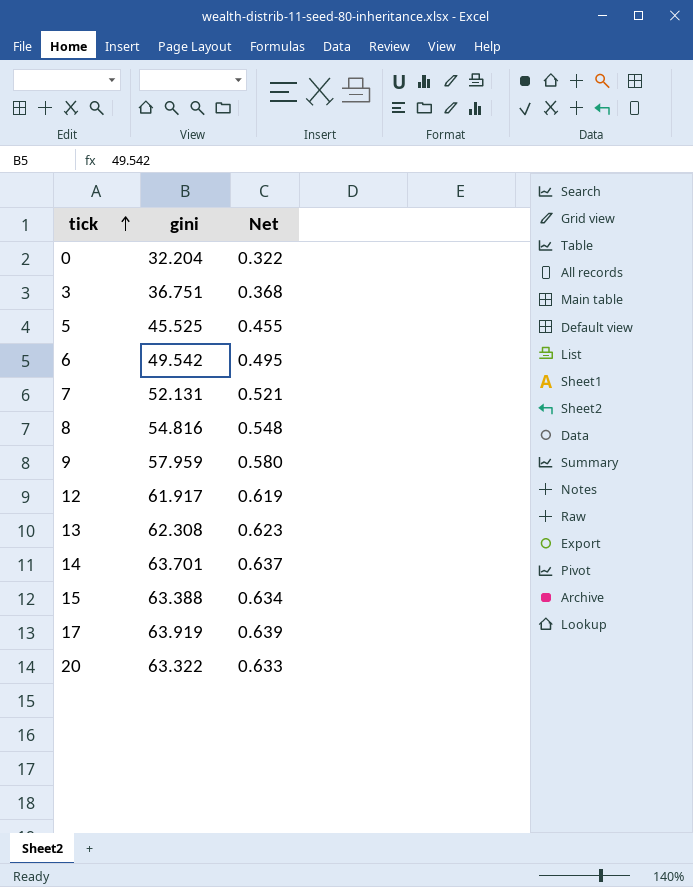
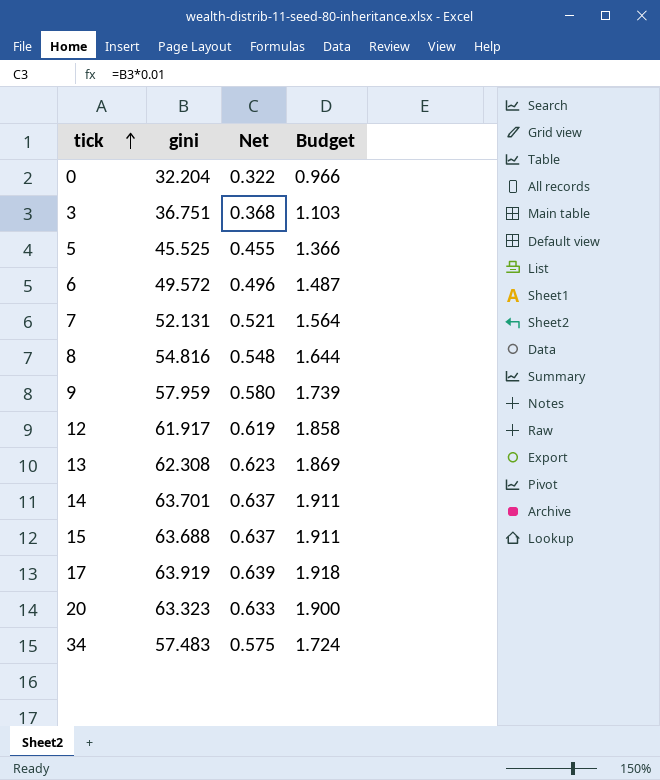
column Budget | formula: none -> [gini] * 0.03
6 | gini: 49.542 -> 49.572
6 | Net: 0.495 -> 0.496
15 | gini: 63.388 -> 63.688
15 | Net: 0.634 -> 0.637
20 | gini: 63.322 -> 63.323
row 34: none -> 57.483 | 0.575 | 1.724

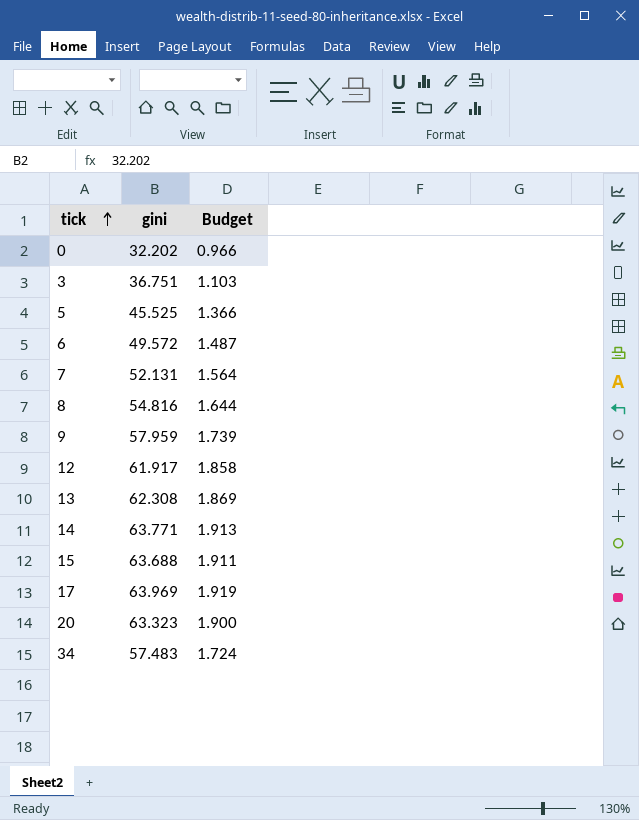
column Net | formula: [gini] * 0.01 -> none
0 | gini: 32.204 -> 32.202
14 | gini: 63.701 -> 63.771
14 | Budget: 1.911 -> 1.913
17 | gini: 63.919 -> 63.969
17 | Budget: 1.918 -> 1.919

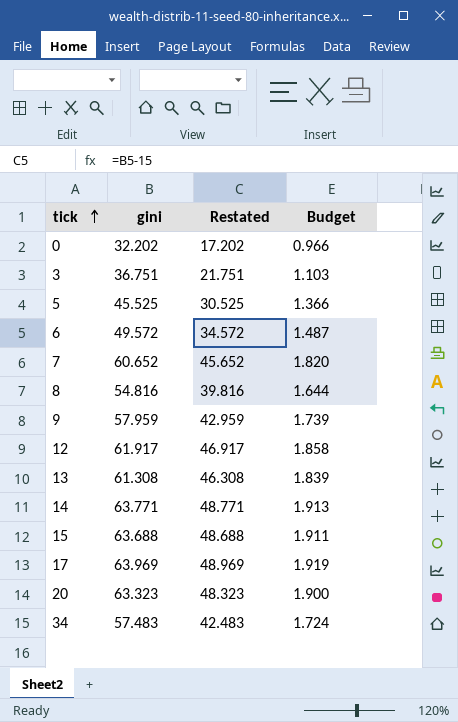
column Restated | formula: none -> [gini] - 15
7 | gini: 52.131 -> 60.652
7 | Budget: 1.564 -> 1.820
13 | gini: 62.308 -> 61.308
13 | Budget: 1.869 -> 1.839

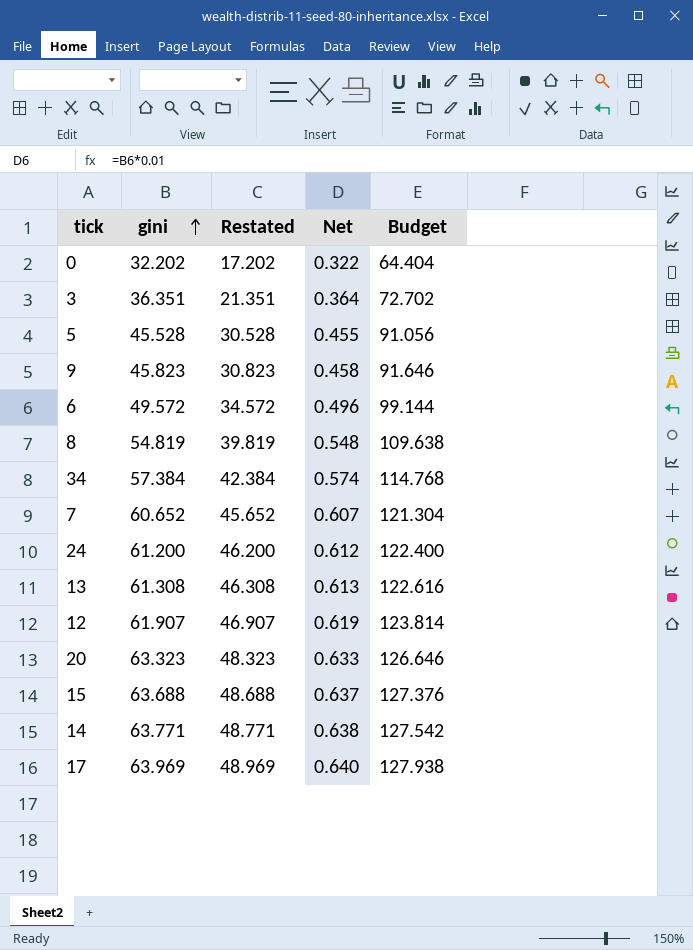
row order: tick ascending -> gini ascending
column Net | formula: none -> [gini] * 0.01
column Budget | formula: [gini] * 0.03 -> [gini] * 2
3 | gini: 36.751 -> 36.351
3 | Restated: 21.751 -> 21.351
5 | gini: 45.525 -> 45.528
5 | Restated: 30.525 -> 30.528
9 | gini: 57.959 -> 45.823
9 | Restated: 42.959 -> 30.823
8 | gini: 54.816 -> 54.819
8 | Restated: 39.816 -> 39.819
34 | gini: 57.483 -> 57.384
34 | Restated: 42.483 -> 42.384
row 24: none -> 61.200 | 46.200 | 0.612 | 122.400
12 | gini: 61.917 -> 61.907
12 | Restated: 46.917 -> 46.907

